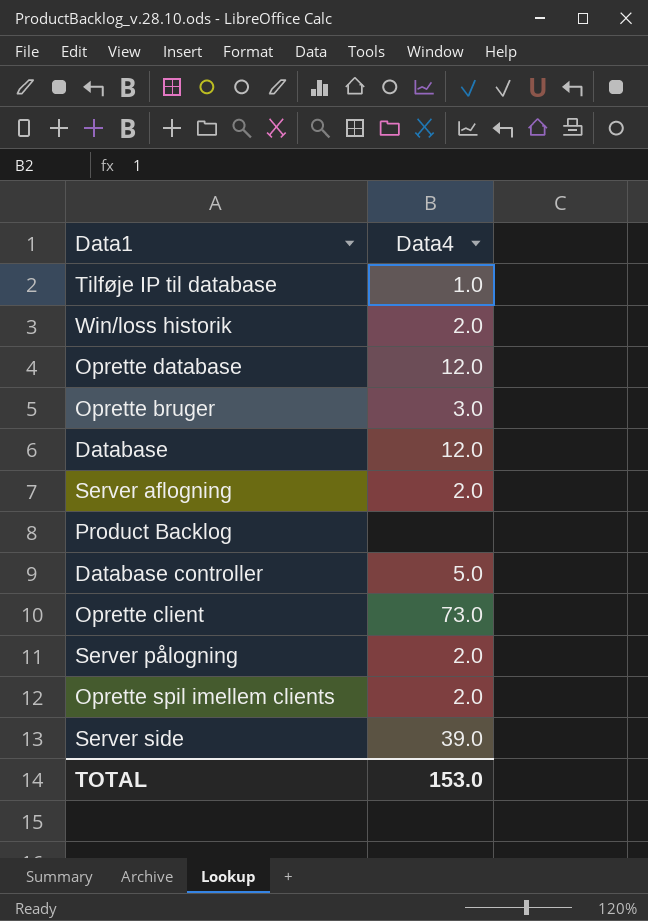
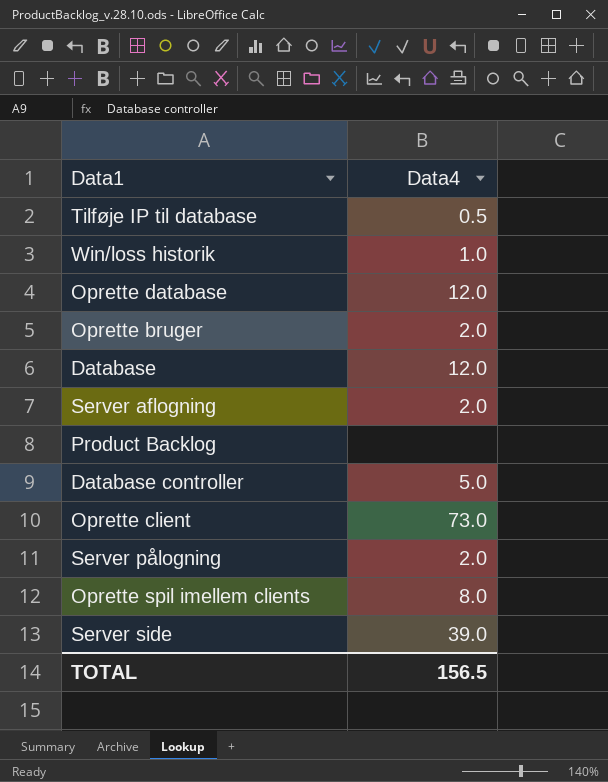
Tilføje IP til database | Data4: 1.0 -> 0.5
Win/loss historik | Data4: 2.0 -> 1.0
Oprette bruger | Data4: 3.0 -> 2.0
Oprette spil imellem clients | Data4: 2.0 -> 8.0
TOTAL | Data4: 153.0 -> 156.5

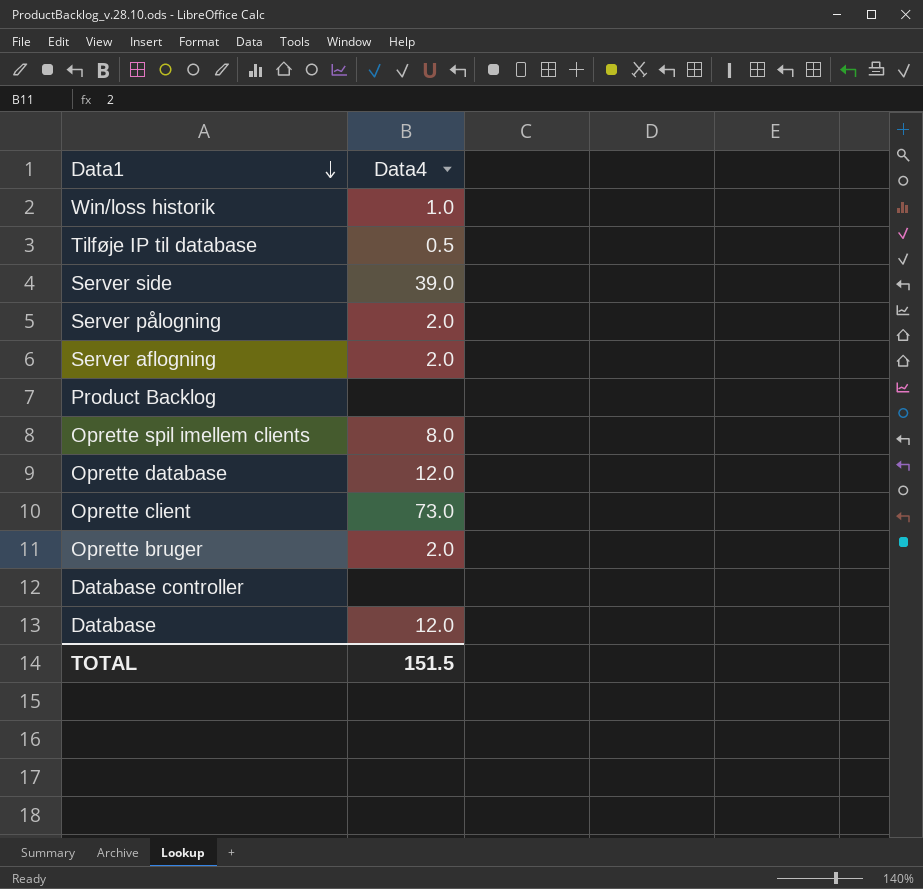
row order: none -> Data1 descending
Database controller | Data4: 5.0 -> none
TOTAL | Data4: 156.5 -> 151.5

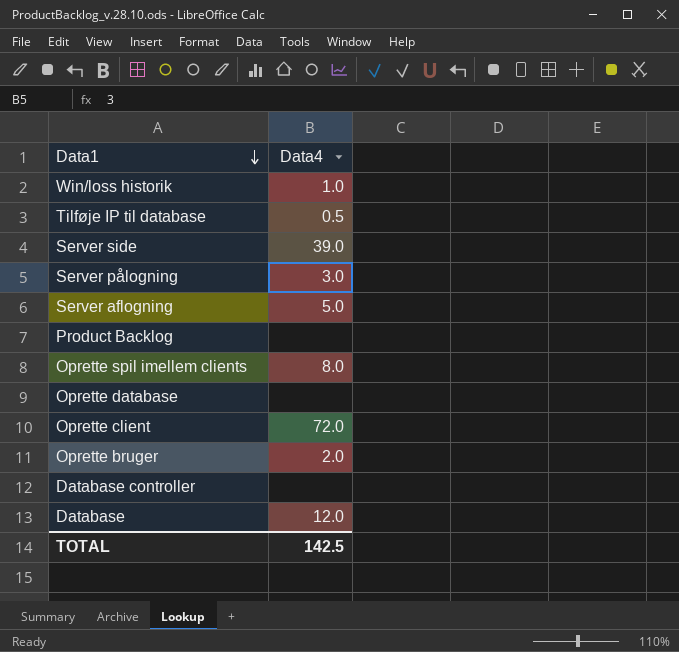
Server pålogning | Data4: 2.0 -> 3.0
Server aflogning | Data4: 2.0 -> 5.0
Oprette database | Data4: 12.0 -> none
Oprette client | Data4: 73.0 -> 72.0
TOTAL | Data4: 151.5 -> 142.5

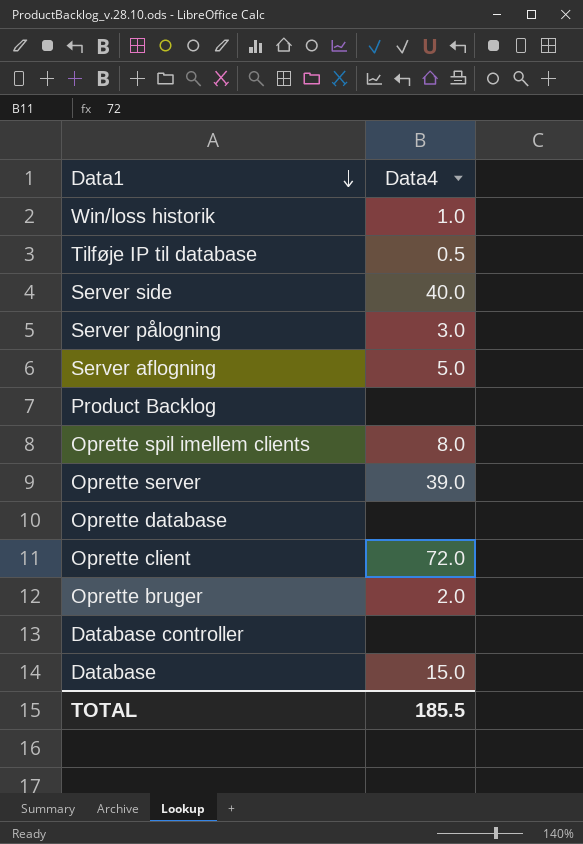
Server side | Data4: 39.0 -> 40.0
row Oprette server: none -> 39.0
Database | Data4: 12.0 -> 15.0
TOTAL | Data4: 142.5 -> 185.5

